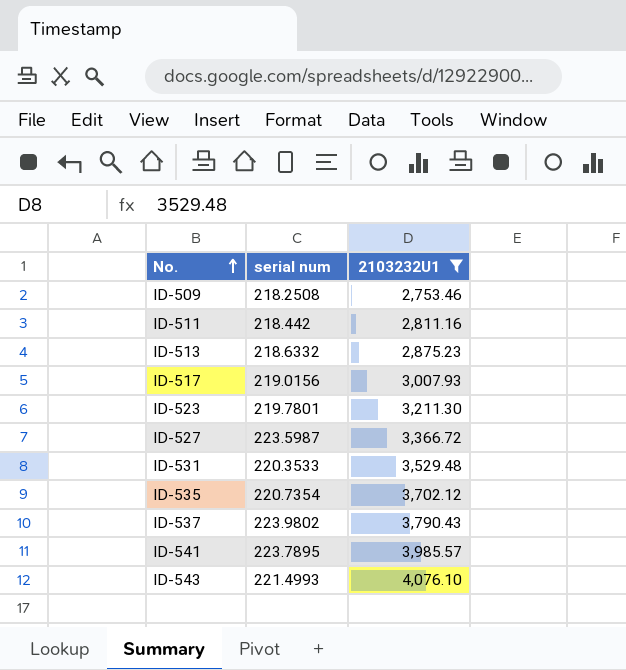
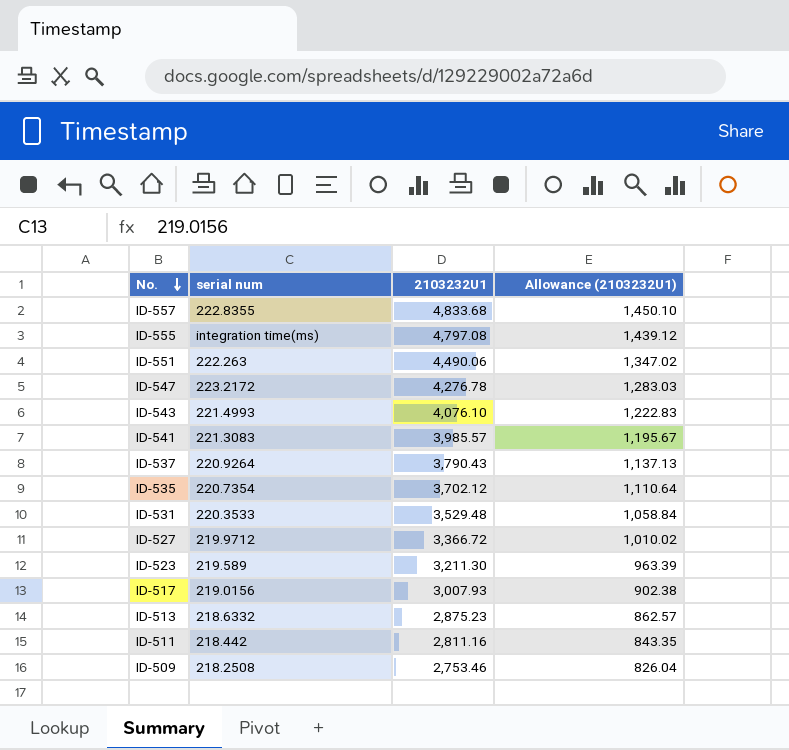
filter: 2103232U1 <= 4,076.10 -> none
row order: No. ascending -> No. descending
column Allowance (2103232U1) | formula: none -> [2103232U1] * 0.3
ID-541 | serial num: 223.7895 -> 221.3083
ID-537 | serial num: 223.9802 -> 220.9264
ID-527 | serial num: 223.5987 -> 219.9712
ID-523 | serial num: 219.7801 -> 219.589

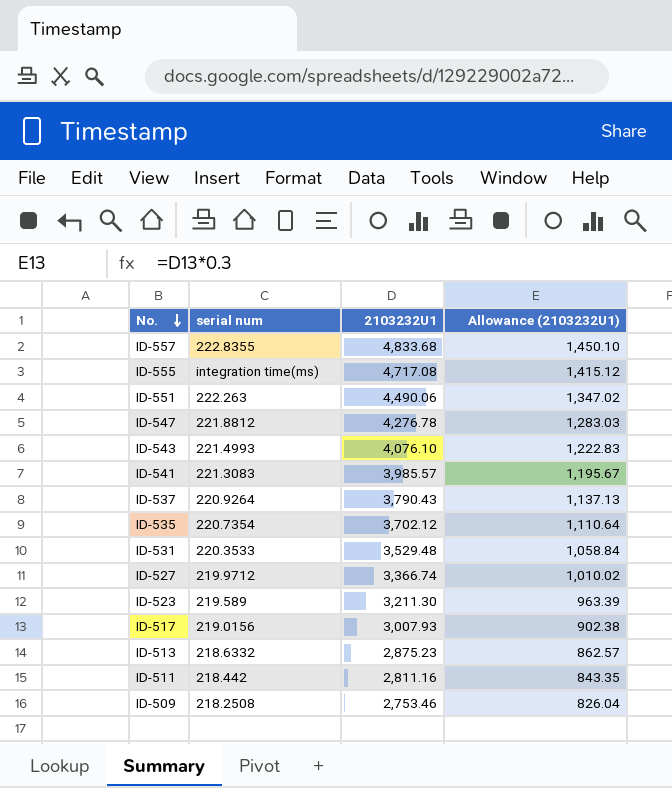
ID-555 | 2103232U1: 4,797.08 -> 4,717.08
ID-555 | Allowance (2103232U1): 1,439.12 -> 1,415.12
ID-547 | serial num: 223.2172 -> 221.8812
ID-527 | 2103232U1: 3,366.72 -> 3,366.74

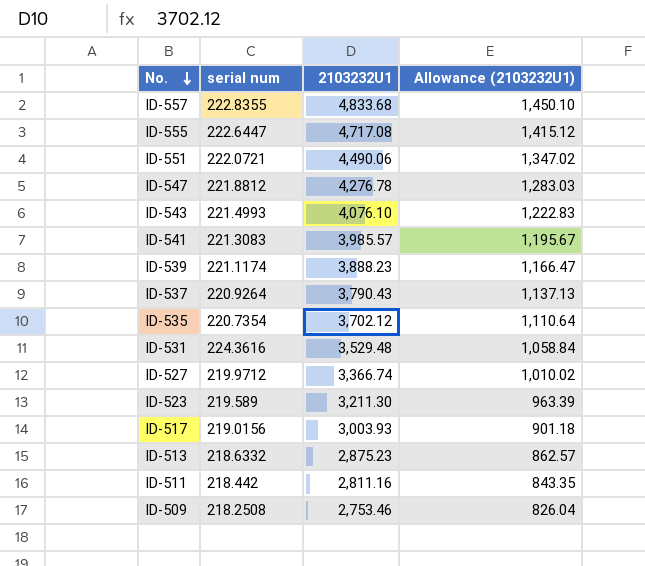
ID-555 | serial num: integration time(ms) -> 222.6447
ID-551 | serial num: 222.263 -> 222.0721
row ID-539: none -> 221.1174 | 3,888.23 | 1,166.47
ID-531 | serial num: 220.3533 -> 224.3616
ID-517 | 2103232U1: 3,007.93 -> 3,003.93
ID-517 | Allowance (2103232U1): 902.38 -> 901.18

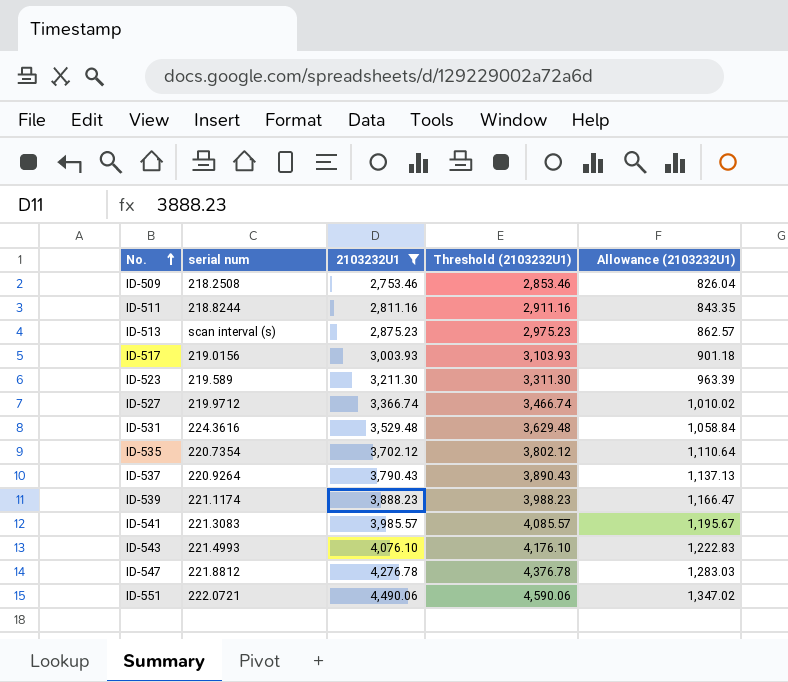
filter: none -> 2103232U1 <= 4,490.06
row order: No. descending -> No. ascending
column Threshold (2103232U1) | formula: none -> [2103232U1] + 100
ID-511 | serial num: 218.442 -> 218.8244
ID-513 | serial num: 218.6332 -> scan interval (s)

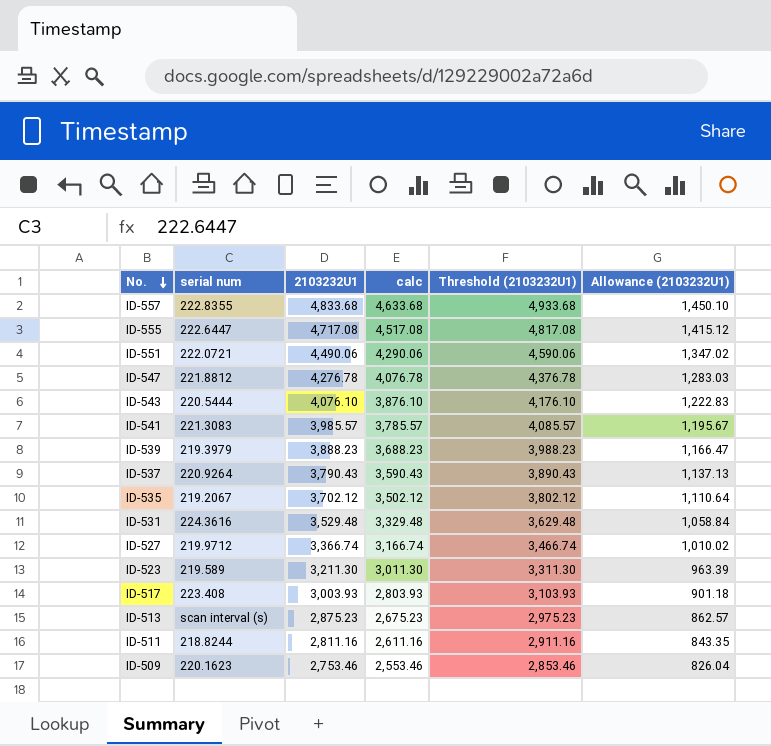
filter: 2103232U1 <= 4,490.06 -> none
row order: No. ascending -> No. descending
column calc | formula: none -> [2103232U1] - 200
ID-543 | serial num: 221.4993 -> 220.5444
ID-539 | serial num: 221.1174 -> 219.3979
ID-535 | serial num: 220.7354 -> 219.2067
ID-517 | serial num: 219.0156 -> 223.408
ID-509 | serial num: 218.2508 -> 220.1623

